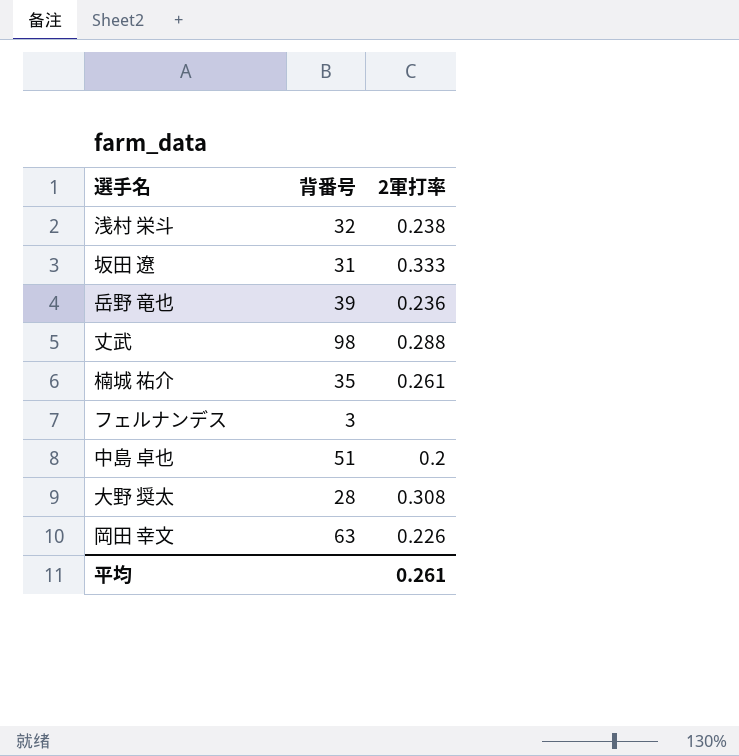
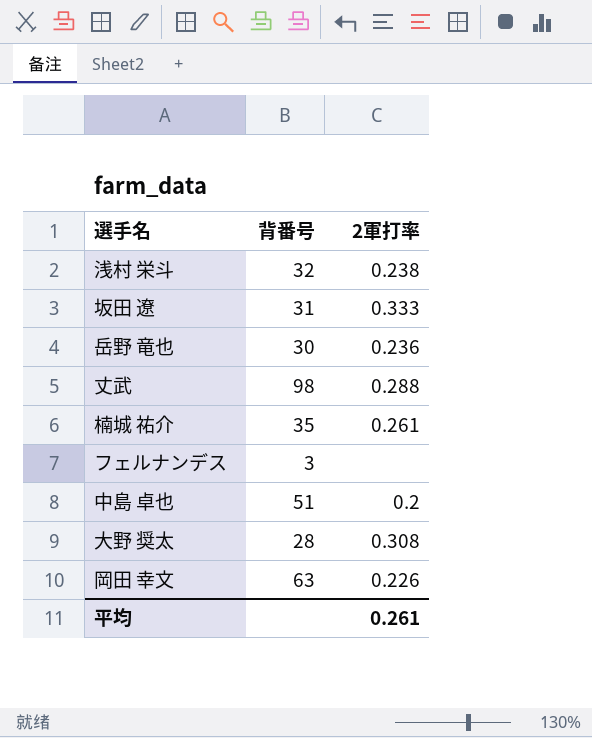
岳野 竜也 | 背番号: 39 -> 30

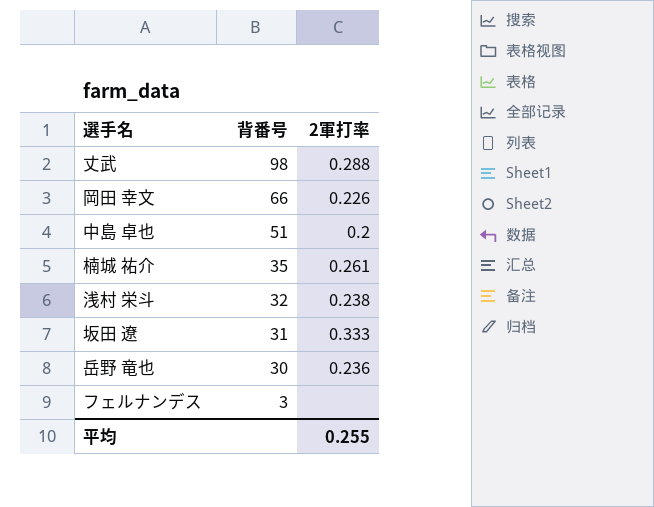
row order: none -> 背番号 descending
row 大野 奨太: 28 | 0.308 -> none
岡田 幸文 | 背番号: 63 -> 66
平均 | 2軍打率: 0.261 -> 0.255

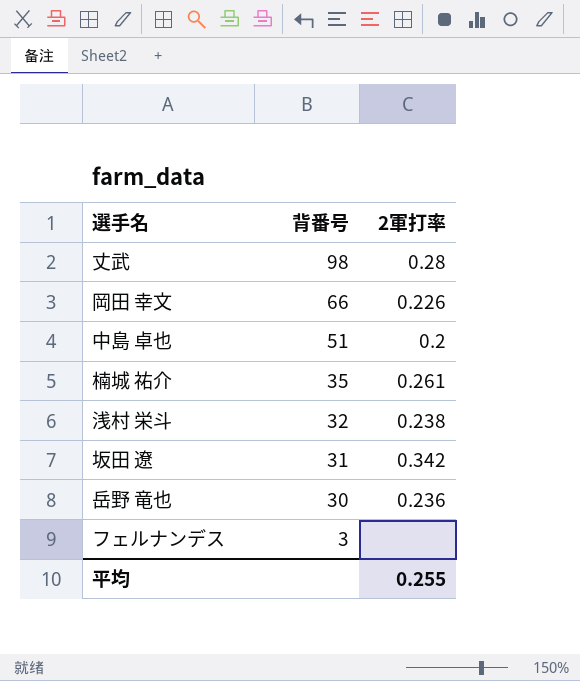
丈武 | 2軍打率: 0.288 -> 0.28
坂田 遼 | 2軍打率: 0.333 -> 0.342

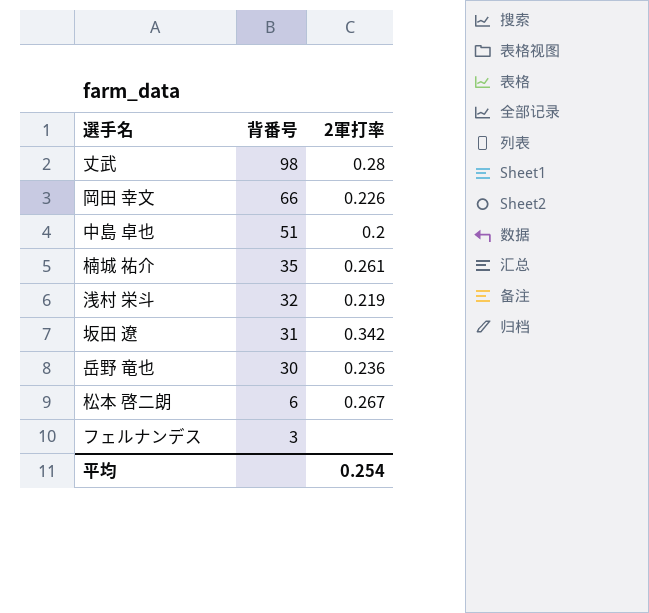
浅村 栄斗 | 2軍打率: 0.238 -> 0.219
row 松本 啓二朗: none -> 6 | 0.267
平均 | 2軍打率: 0.255 -> 0.254

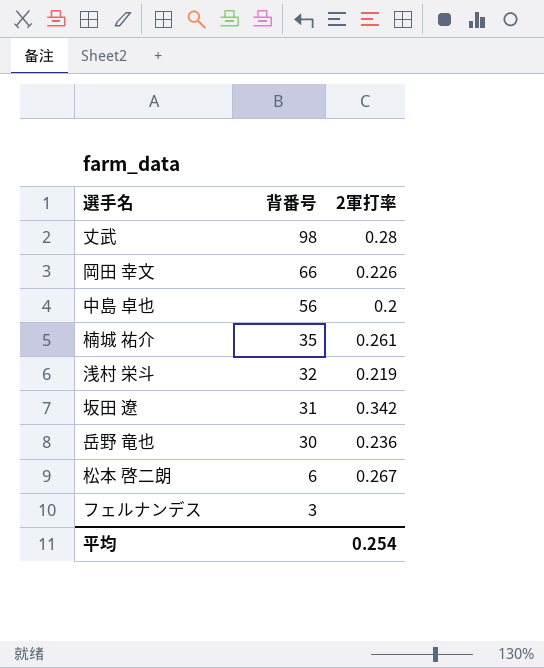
中島 卓也 | 背番号: 51 -> 56

